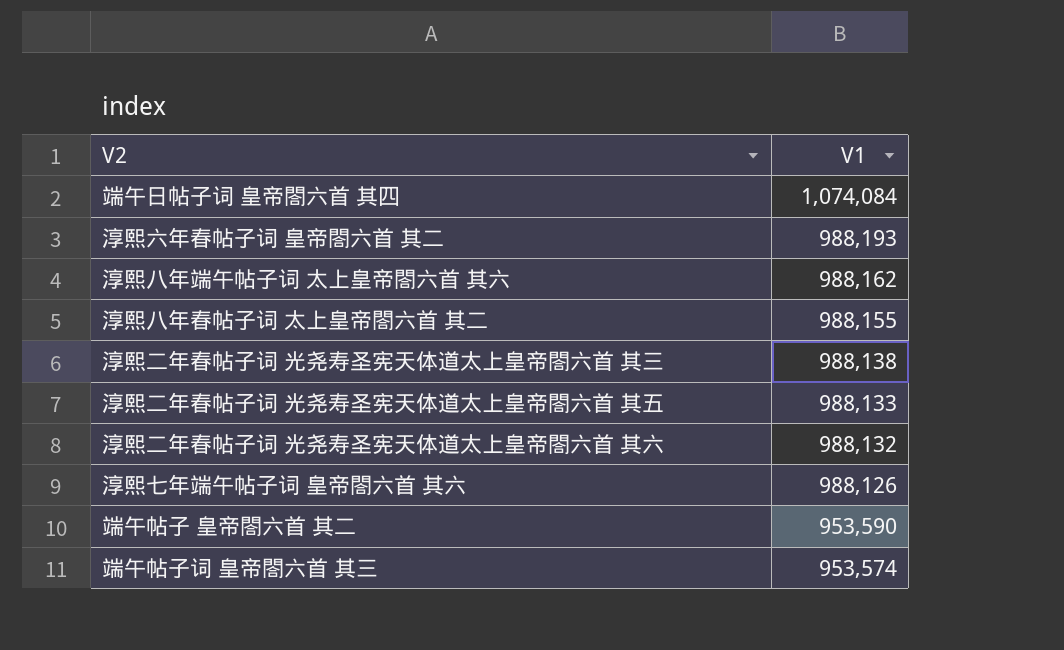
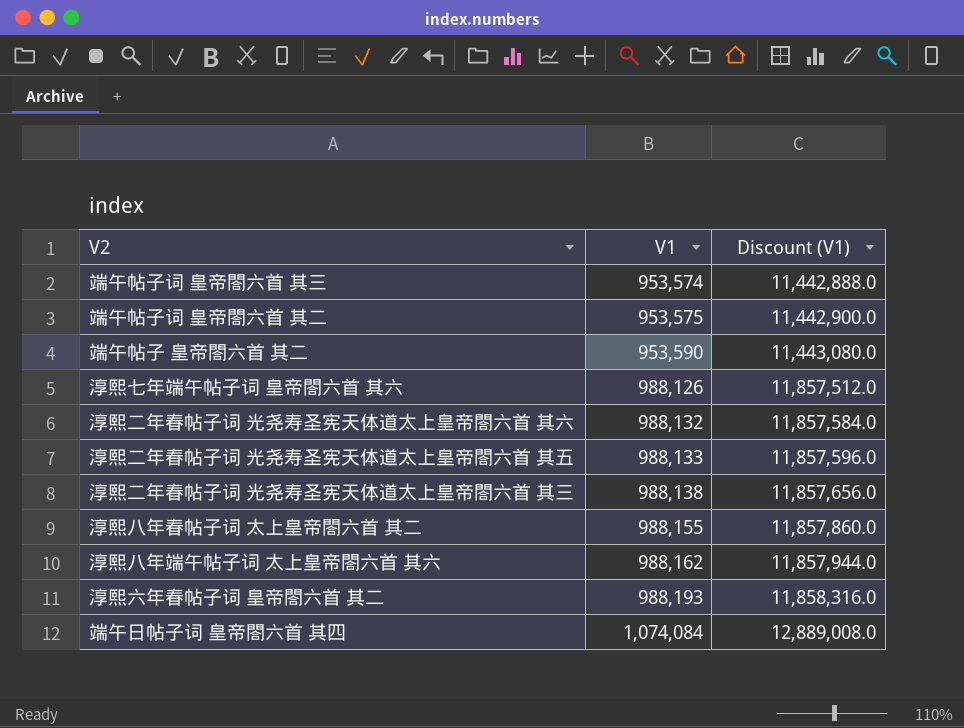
row order: V1 descending -> V1 ascending
column Discount (V1) | formula: none -> [V1] * 12
row 端午帖子词 皇帝閤六首 其二: none -> 953,575 | 11,442,900.0

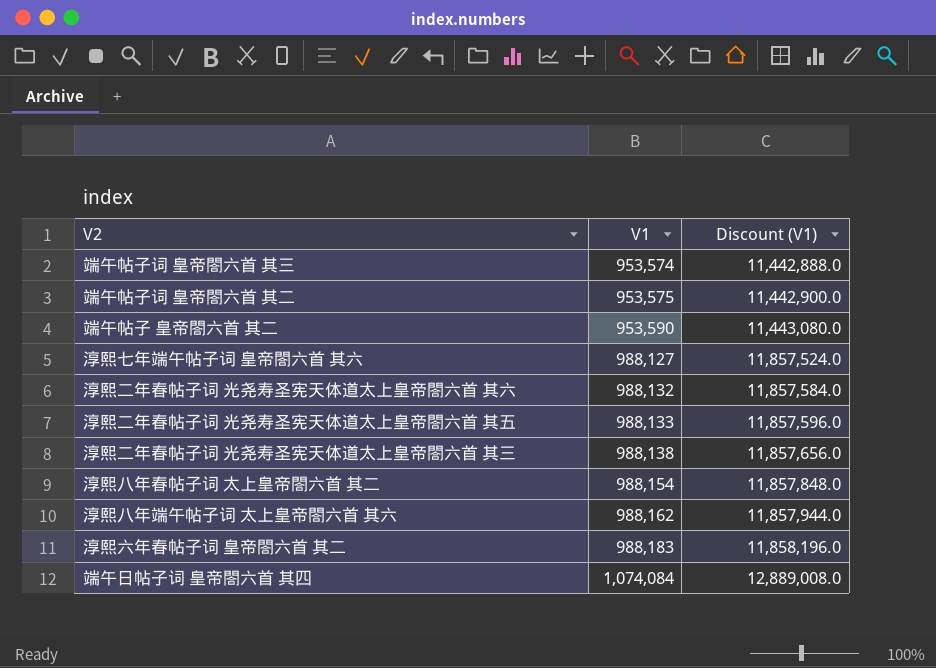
淳熙七年端午帖子词 皇帝閤六首 其六 | V1: 988,126 -> 988,127
淳熙七年端午帖子词 皇帝閤六首 其六 | Discount (V1): 11,857,512.0 -> 11,857,524.0
淳熙八年春帖子词 太上皇帝閤六首 其二 | V1: 988,155 -> 988,154
淳熙八年春帖子词 太上皇帝閤六首 其二 | Discount (V1): 11,857,860.0 -> 11,857,848.0
淳熙六年春帖子词 皇帝閤六首 其二 | V1: 988,193 -> 988,183
淳熙六年春帖子词 皇帝閤六首 其二 | Discount (V1): 11,858,316.0 -> 11,858,196.0

